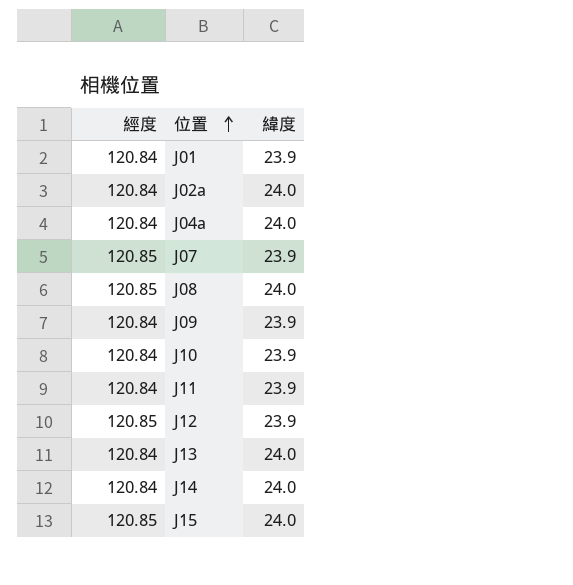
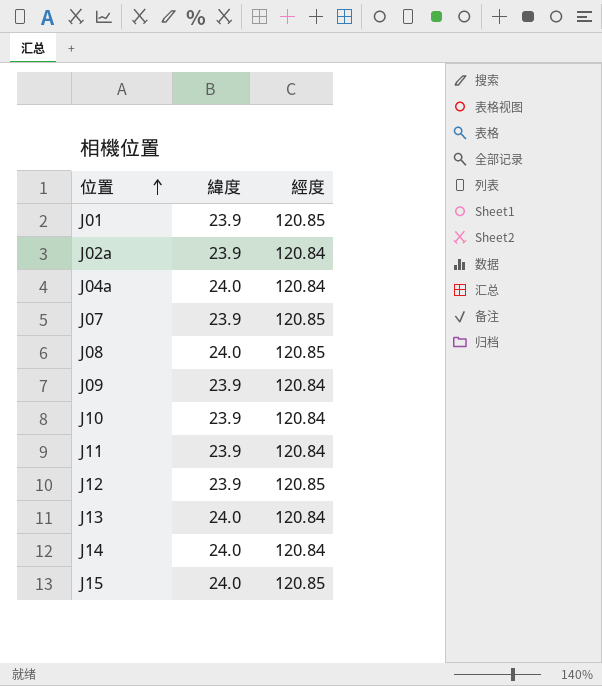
column 經度 | position: 1 -> 3
J01 | 經度: 120.84 -> 120.85
J02a | 緯度: 24.0 -> 23.9

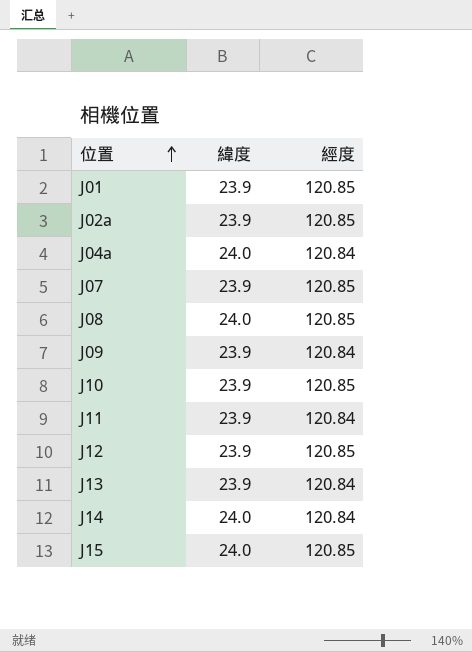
J02a | 經度: 120.84 -> 120.85
J10 | 經度: 120.84 -> 120.85
J13 | 緯度: 24.0 -> 23.9

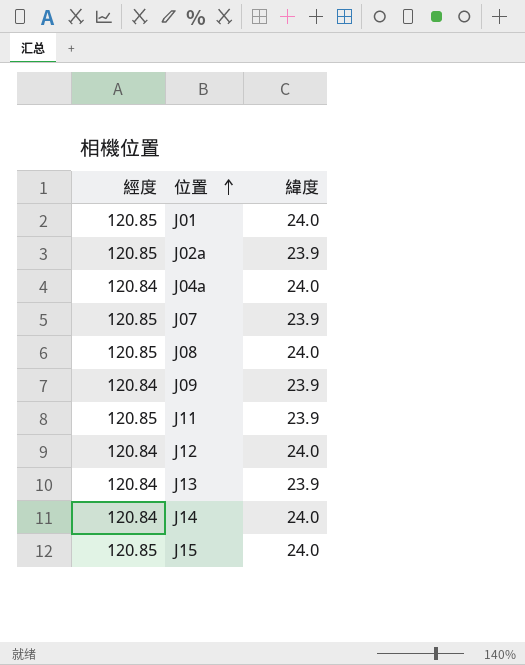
column 經度 | position: 3 -> 1
row J10: 23.9 | 120.85 -> none
J01 | 緯度: 23.9 -> 24.0
J11 | 經度: 120.84 -> 120.85
J12 | 經度: 120.85 -> 120.84
J12 | 緯度: 23.9 -> 24.0

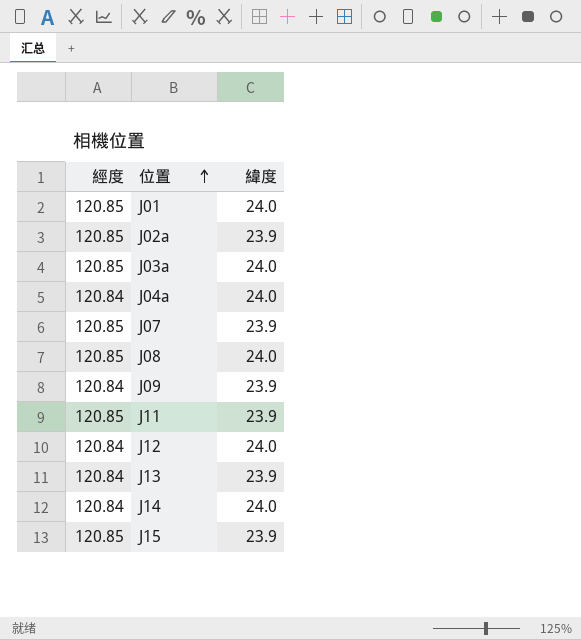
row J03a: none -> 120.85 | 24.0
J15 | 緯度: 24.0 -> 23.9

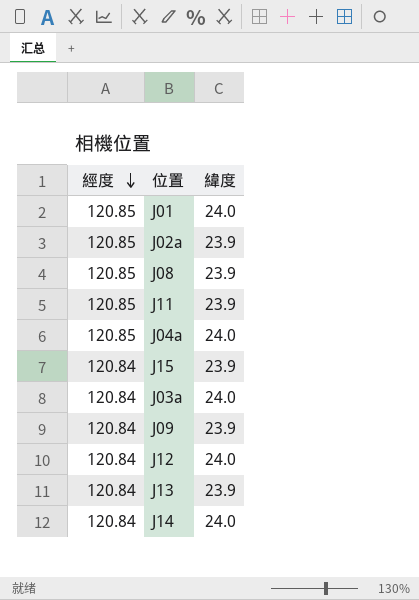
row order: 位置 ascending -> 經度 descending
row J07: 120.85 | 23.9 -> none
J08 | 緯度: 24.0 -> 23.9
J04a | 經度: 120.84 -> 120.85
J15 | 經度: 120.85 -> 120.84
J03a | 經度: 120.85 -> 120.84

